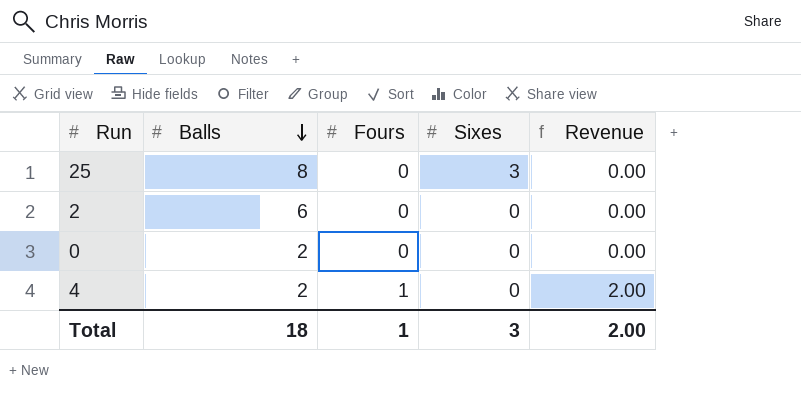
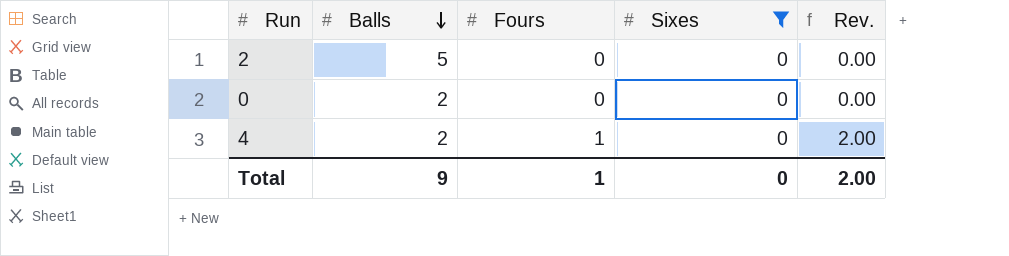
filter: none -> Sixes = 0
column name: Revenue -> Rev.
2 | Balls: 6 -> 5
Total | Balls: 18 -> 9
Total | Sixes: 3 -> 0

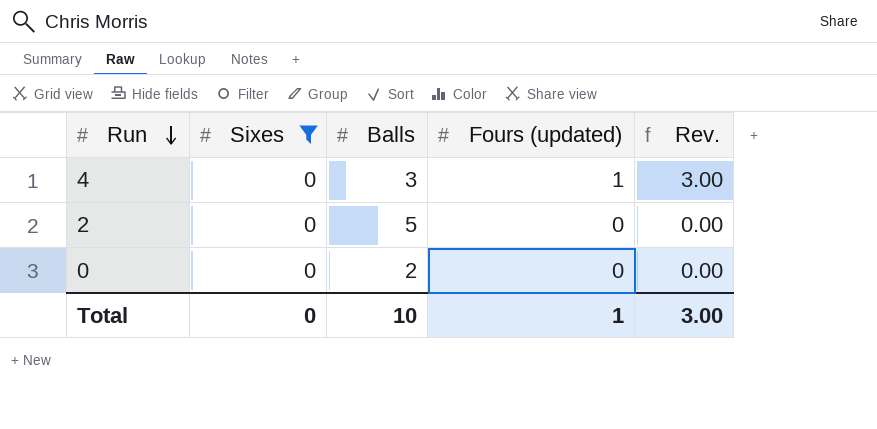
row order: Balls descending -> Run descending
column Sixes | position: 4 -> 2
column name: Fours -> Fours (updated)
4 | Balls: 2 -> 3
4 | Rev.: 2.00 -> 3.00
Total | Balls: 9 -> 10
Total | Rev.: 2.00 -> 3.00

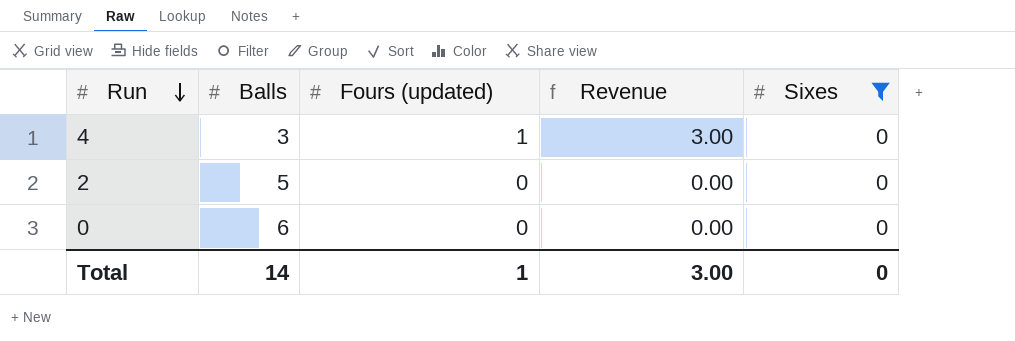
column name: Rev. -> Revenue
column Sixes | position: 2 -> 5
0 | Balls: 2 -> 6
Total | Balls: 10 -> 14

